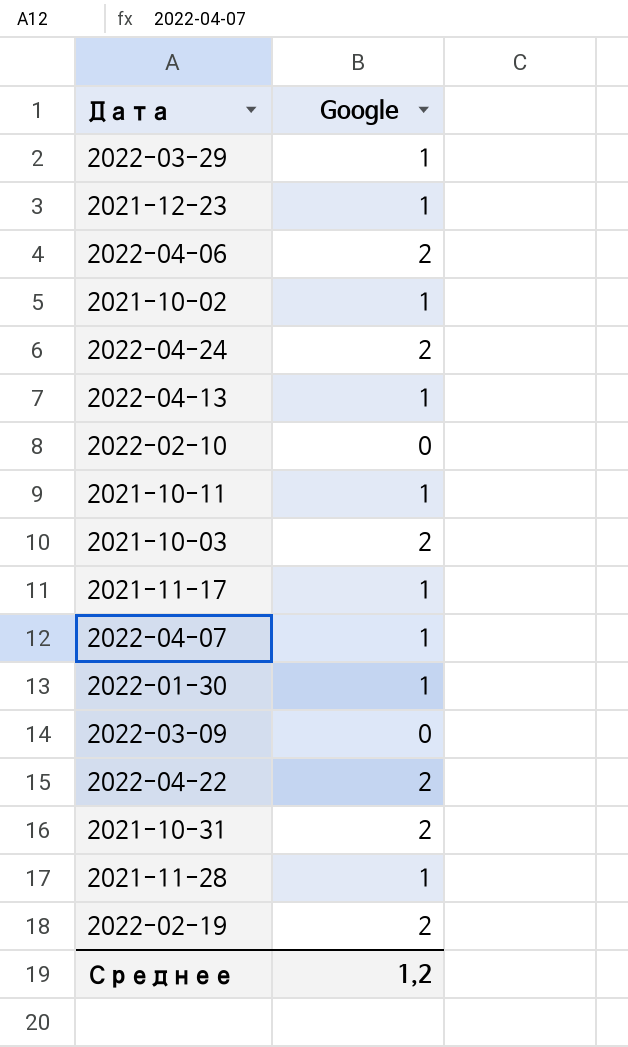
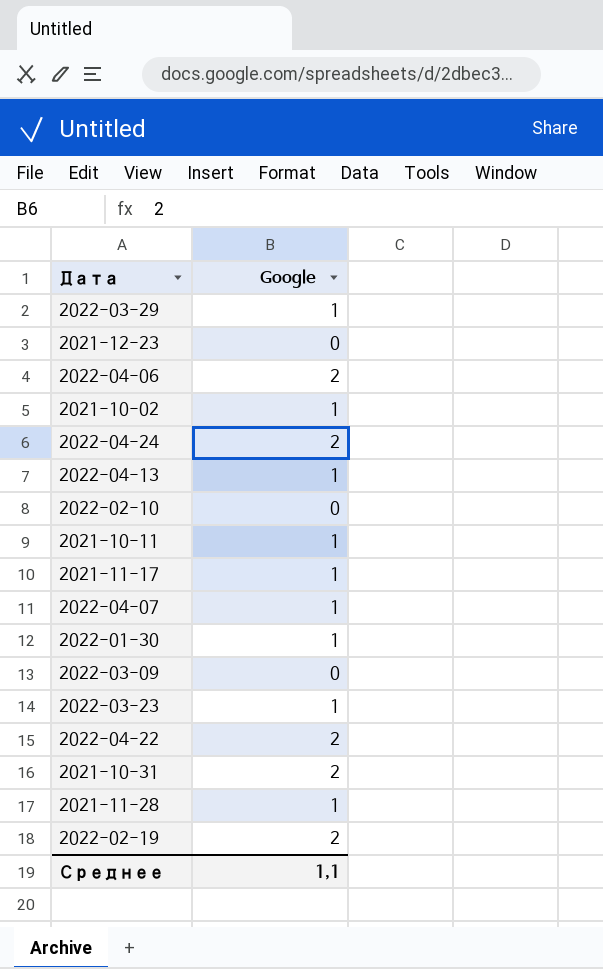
row 2021-10-03: 2 -> none
2021-12-23 | Google: 1 -> 0
row 2022-03-23: none -> 1
Среднее | Google: 1,2 -> 1,1

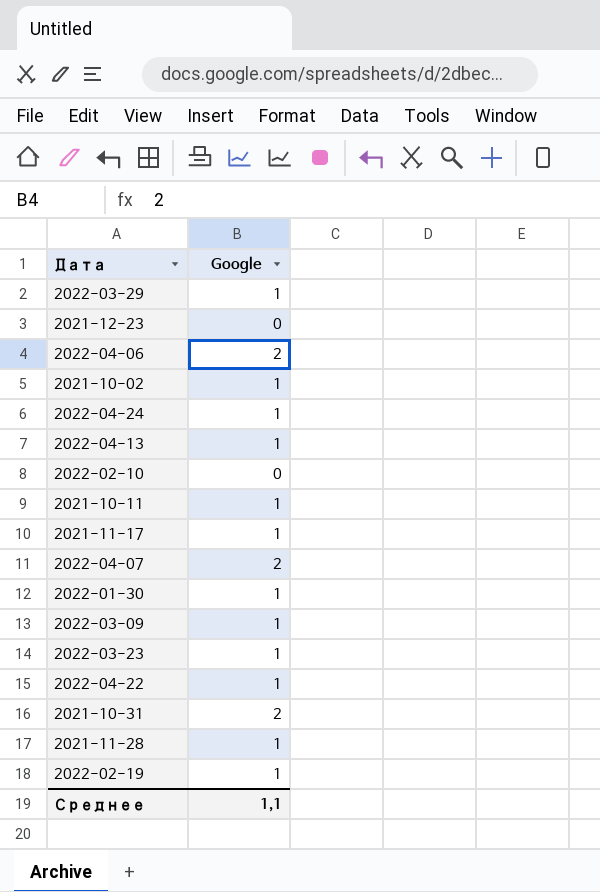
2022-04-24 | Google: 2 -> 1
2022-04-07 | Google: 1 -> 2
2022-03-09 | Google: 0 -> 1
2022-04-22 | Google: 2 -> 1
2022-02-19 | Google: 2 -> 1

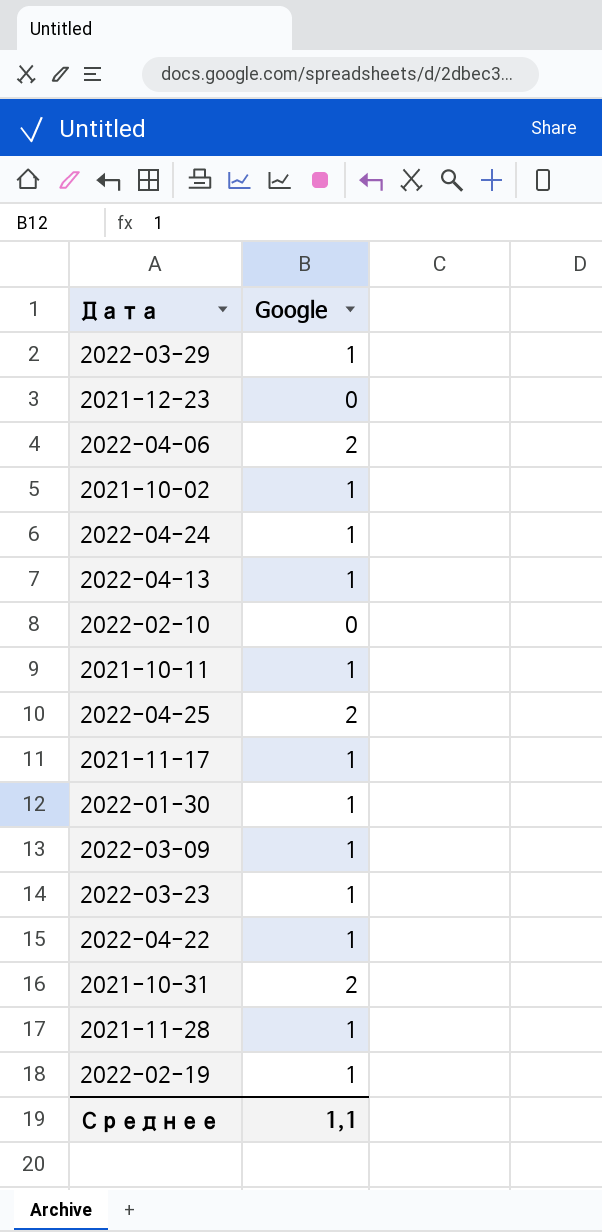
row 2022-04-07: 2 -> none
row 2022-04-25: none -> 2

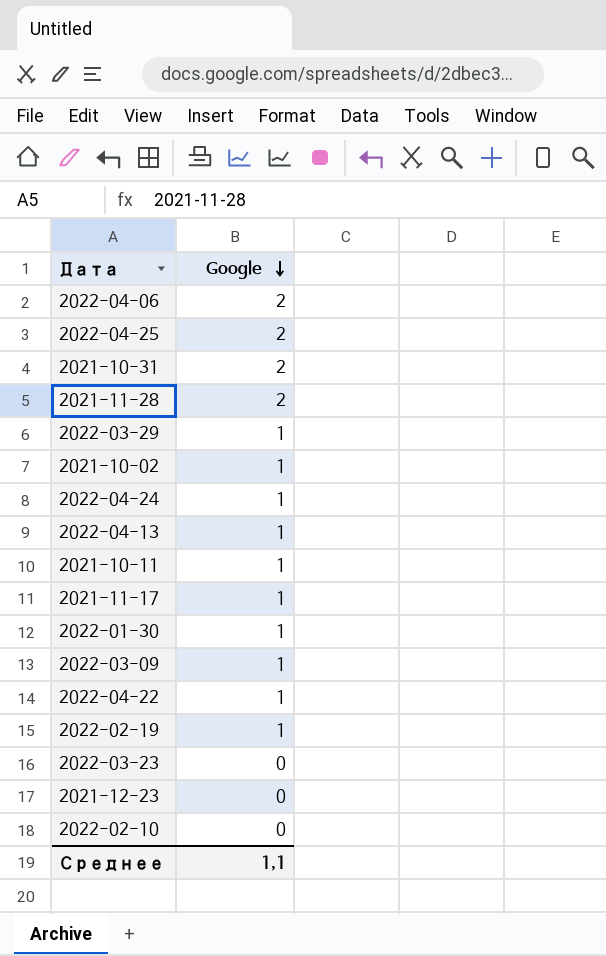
row order: none -> Google descending
2021-11-28 | Google: 1 -> 2
2022-03-23 | Google: 1 -> 0

